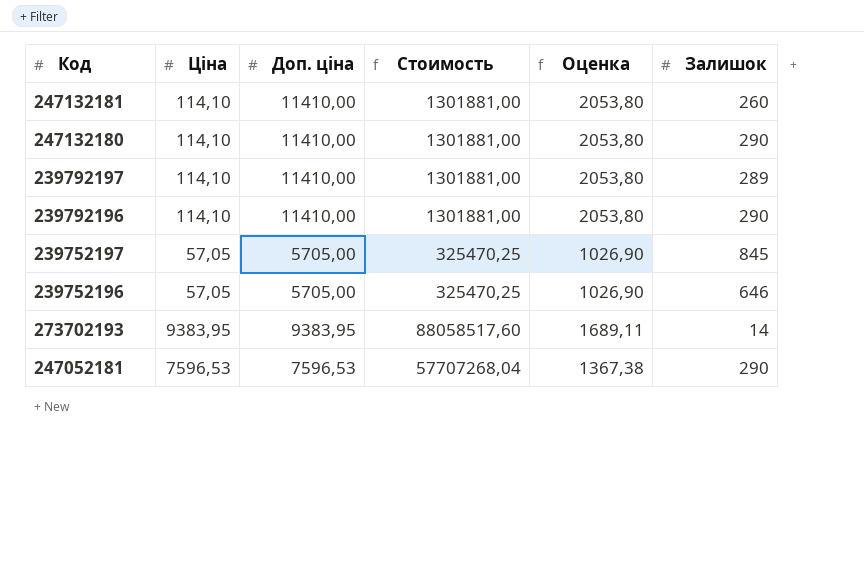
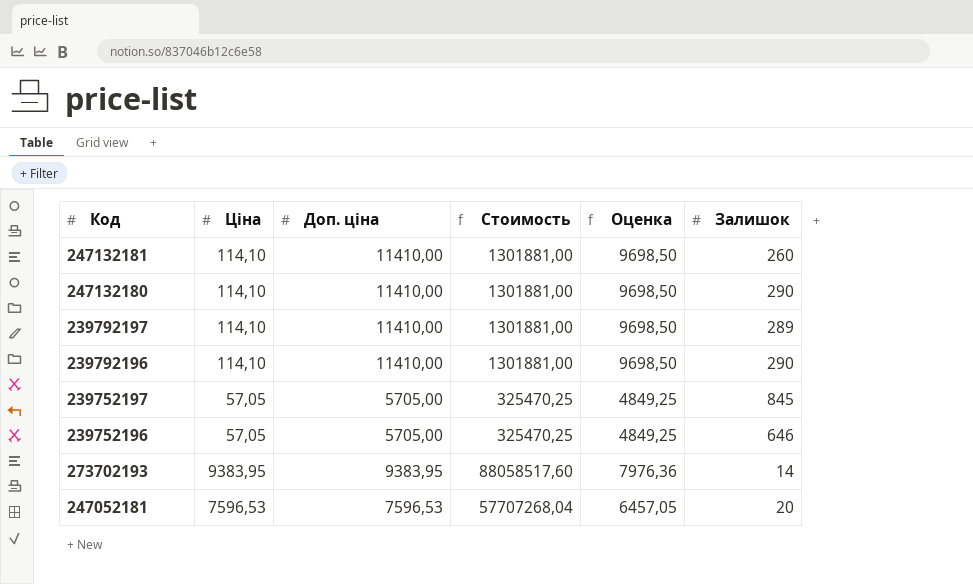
column Оценка | formula: [Доп. ціна] * 0,18 -> [Доп. ціна] * 0,85
247052181 | Залишок: 290 -> 20

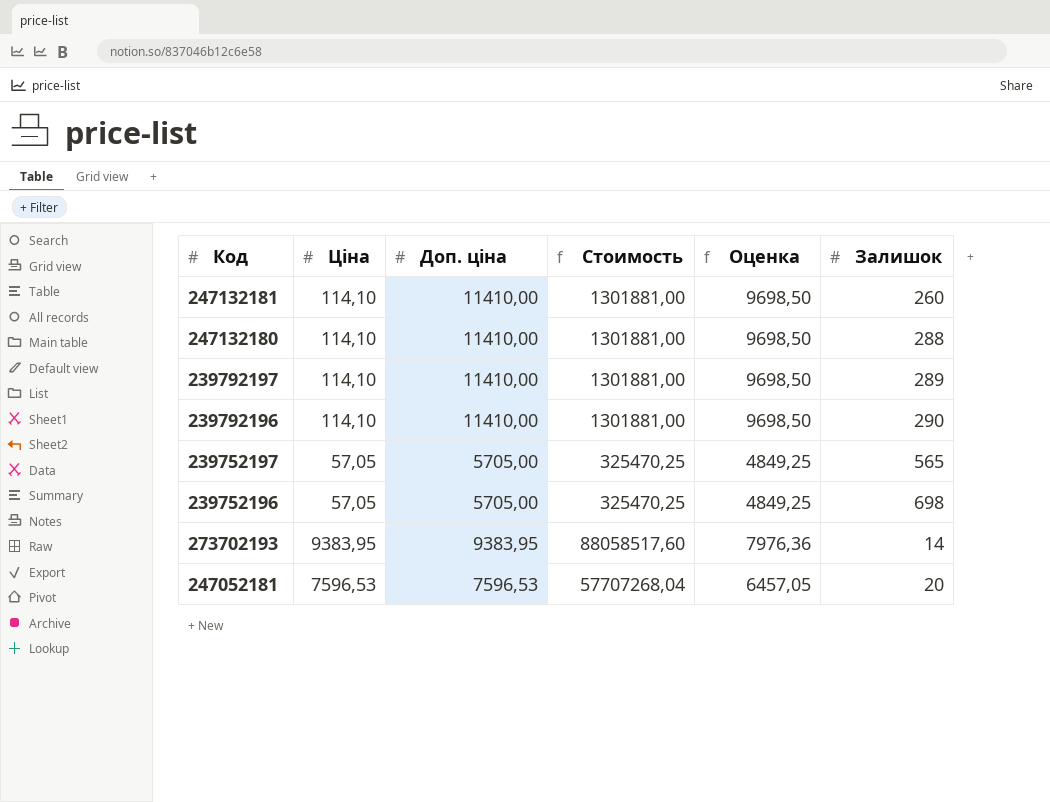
247132180 | Залишок: 290 -> 288
239752197 | Залишок: 845 -> 565
239752196 | Залишок: 646 -> 698

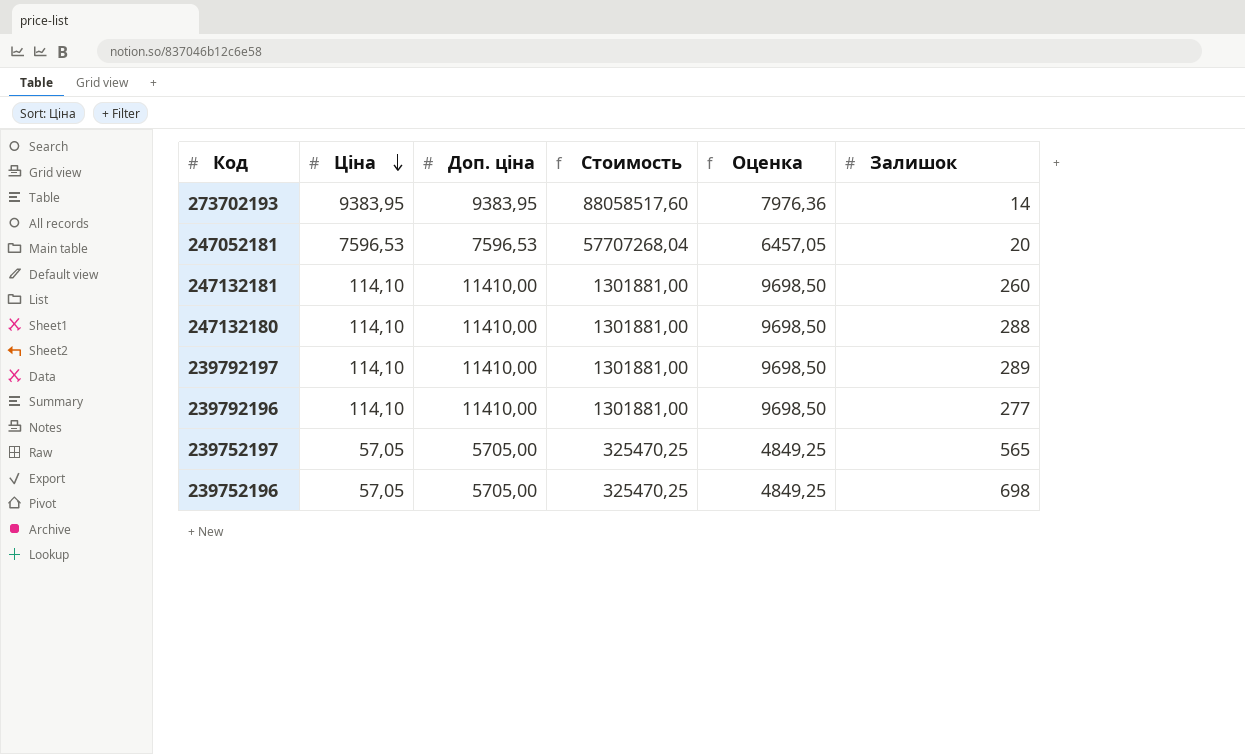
row order: none -> Ціна descending
239792196 | Залишок: 290 -> 277

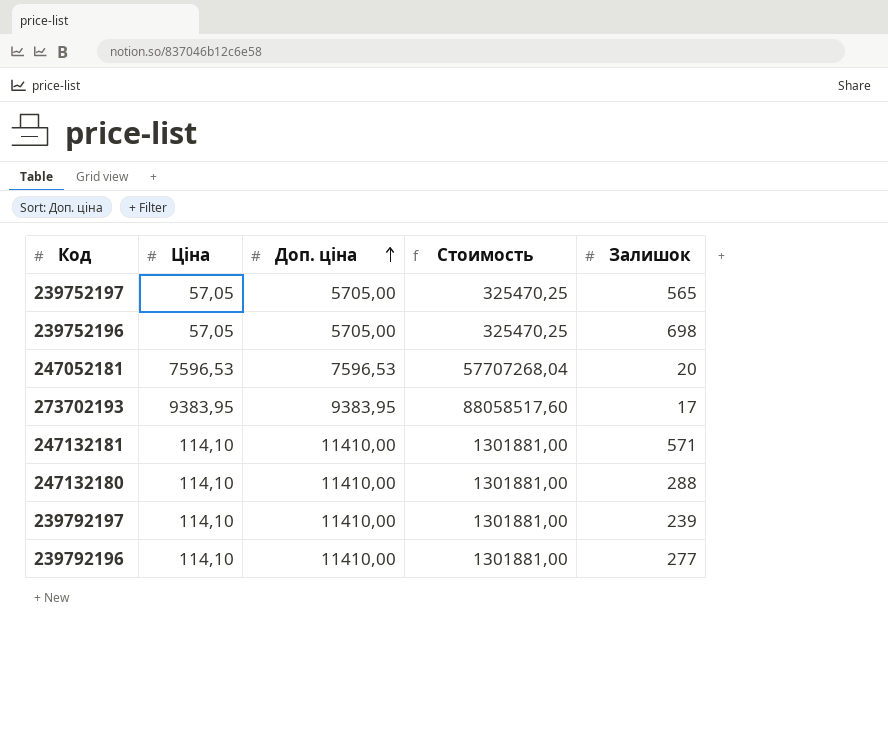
row order: Ціна descending -> Доп. ціна ascending
column Оценка | formula: [Доп. ціна] * 0,85 -> none
273702193 | Залишок: 14 -> 17
247132181 | Залишок: 260 -> 571
239792197 | Залишок: 289 -> 239

